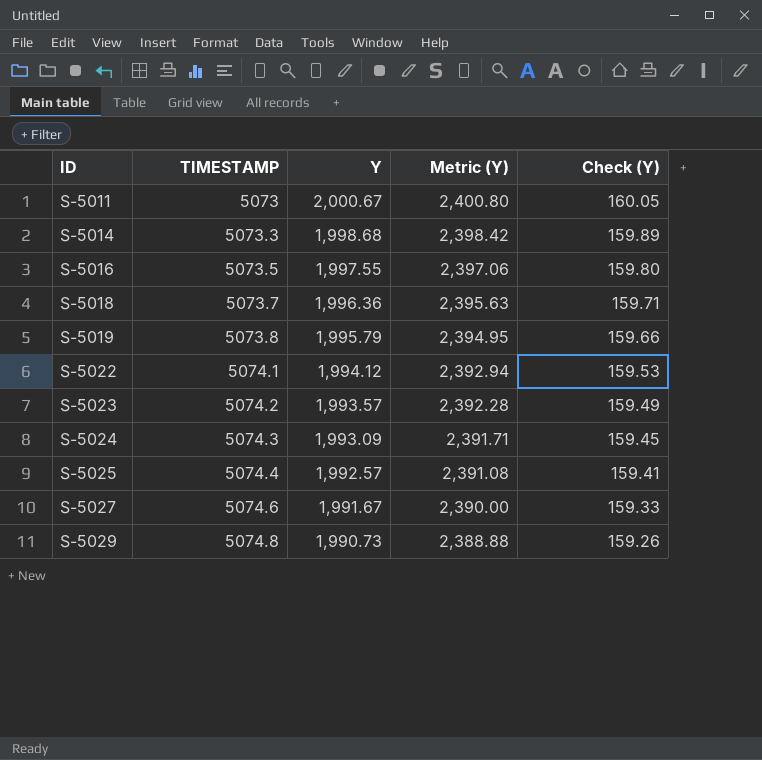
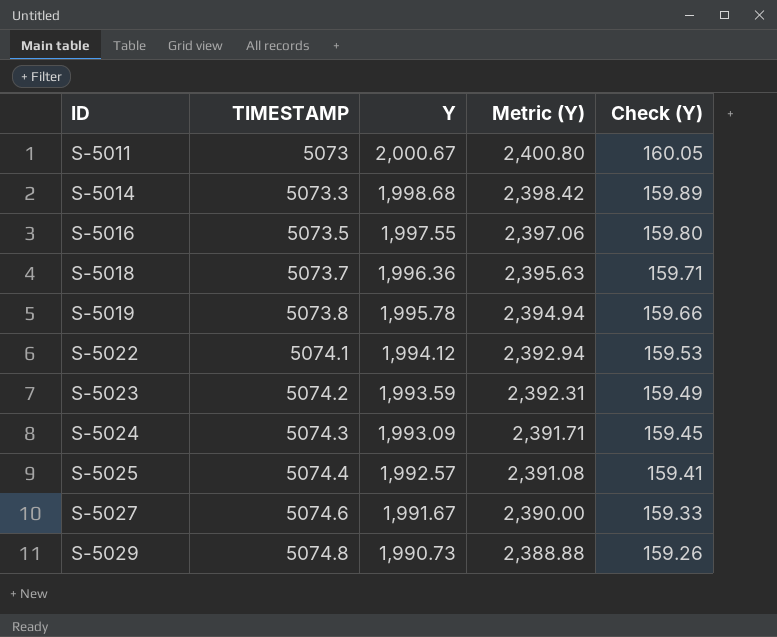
S-5019 | Y: 1,995.79 -> 1,995.78
S-5019 | Metric (Y): 2,394.95 -> 2,394.94
S-5023 | Y: 1,993.57 -> 1,993.59
S-5023 | Metric (Y): 2,392.28 -> 2,392.31

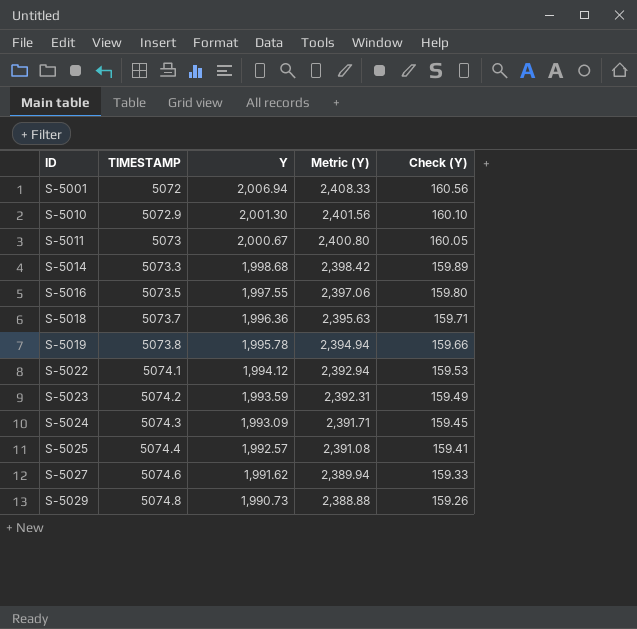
row S-5001: none -> 5072 | 2,006.94 | 2,408.33 | 160.56
row S-5010: none -> 5072.9 | 2,001.30 | 2,401.56 | 160.10
S-5027 | Y: 1,991.67 -> 1,991.62
S-5027 | Metric (Y): 2,390.00 -> 2,389.94

